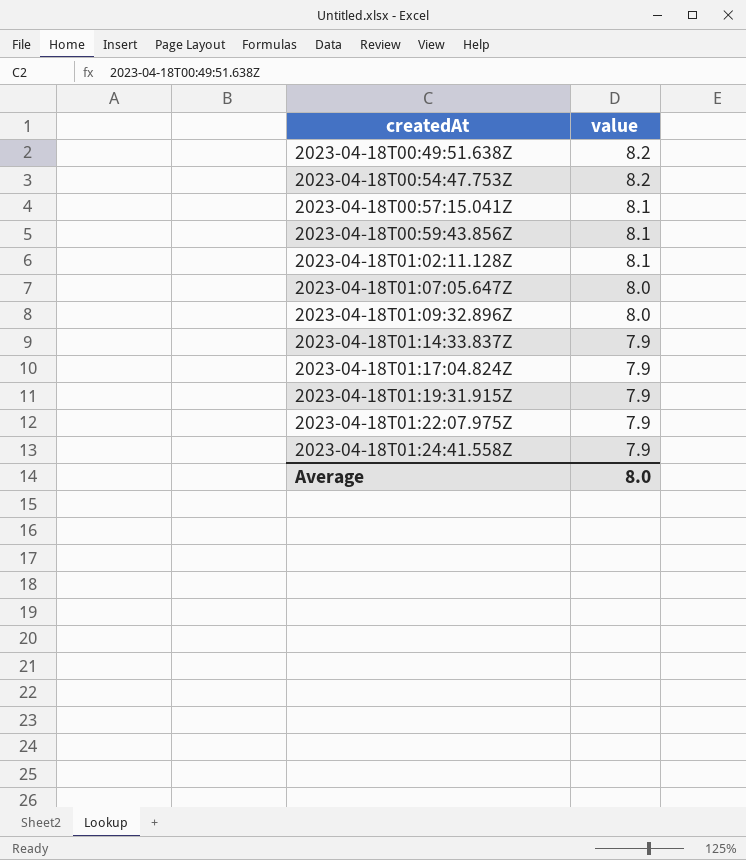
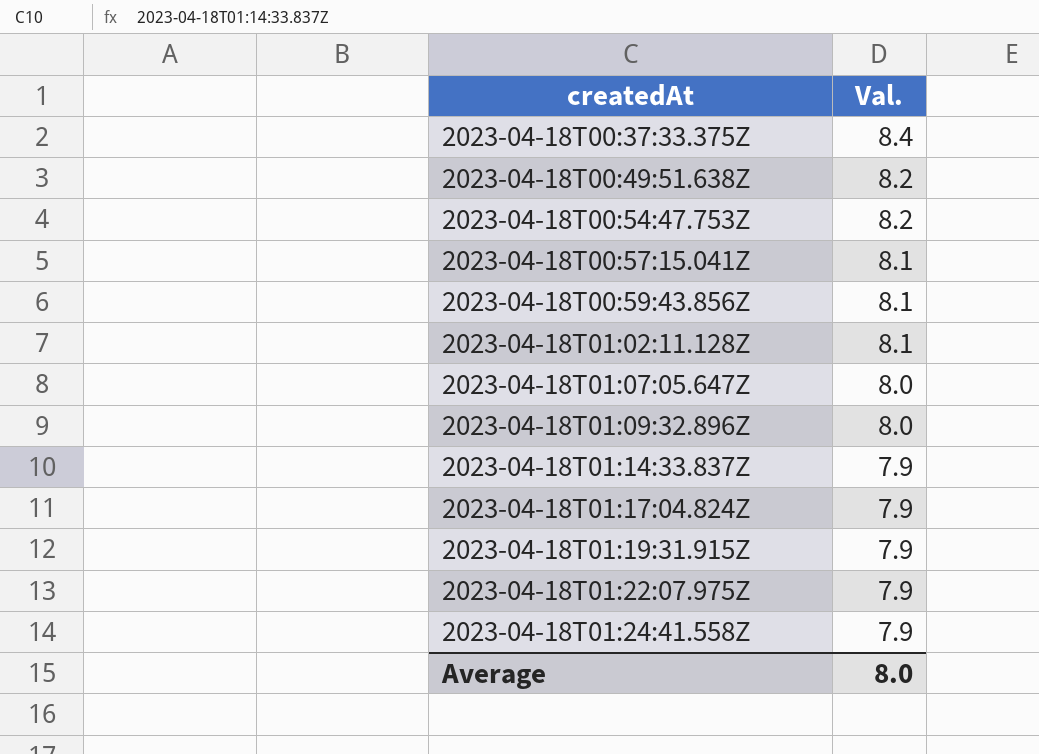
column name: value -> Val.
row 2023-04-18T00:37:33.375Z: none -> 8.4

